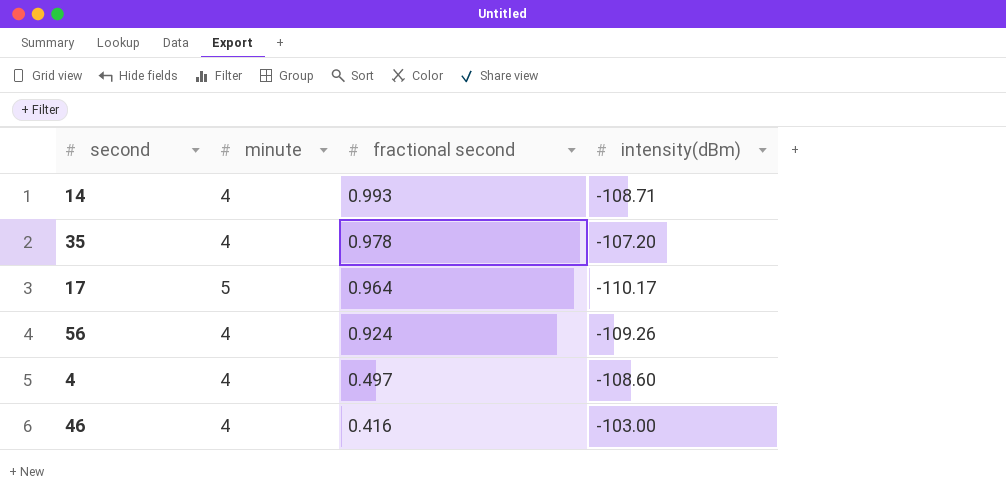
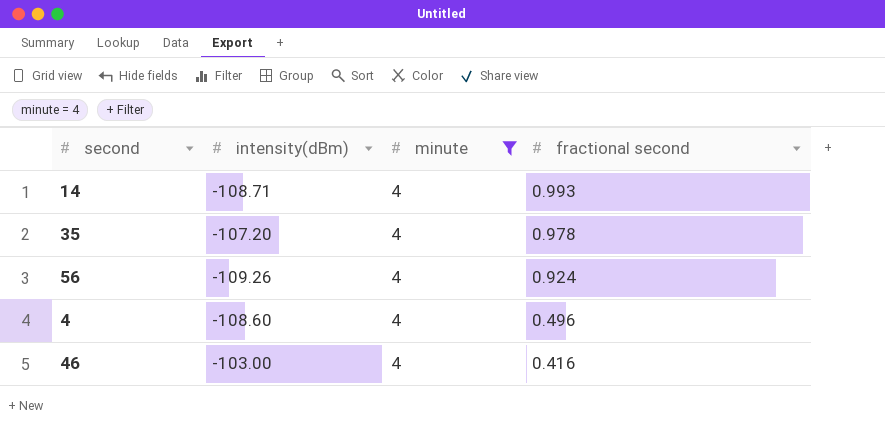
filter: none -> minute = 4
column intensity(dBm) | position: 4 -> 2
4 | fractional second: 0.497 -> 0.496

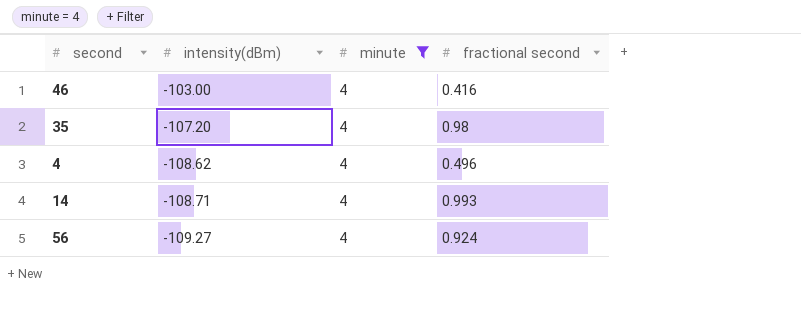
row order: fractional second descending -> intensity(dBm) descending
35 | fractional second: 0.978 -> 0.98
4 | intensity(dBm): -108.60 -> -108.62
56 | intensity(dBm): -109.26 -> -109.27

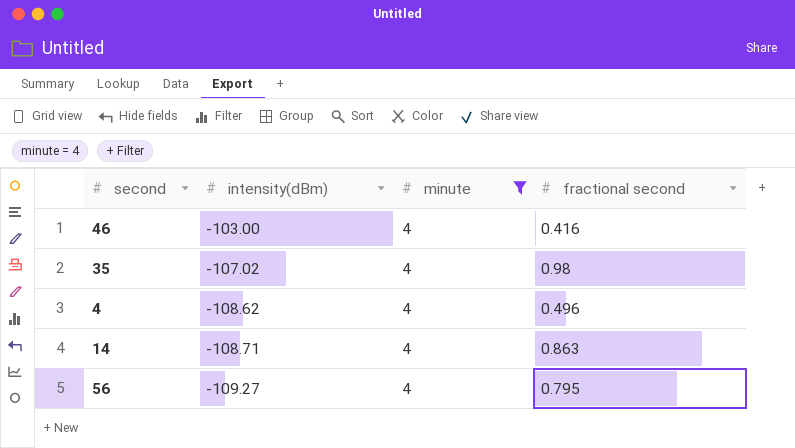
35 | intensity(dBm): -107.20 -> -107.02
14 | fractional second: 0.993 -> 0.863
56 | fractional second: 0.924 -> 0.795

